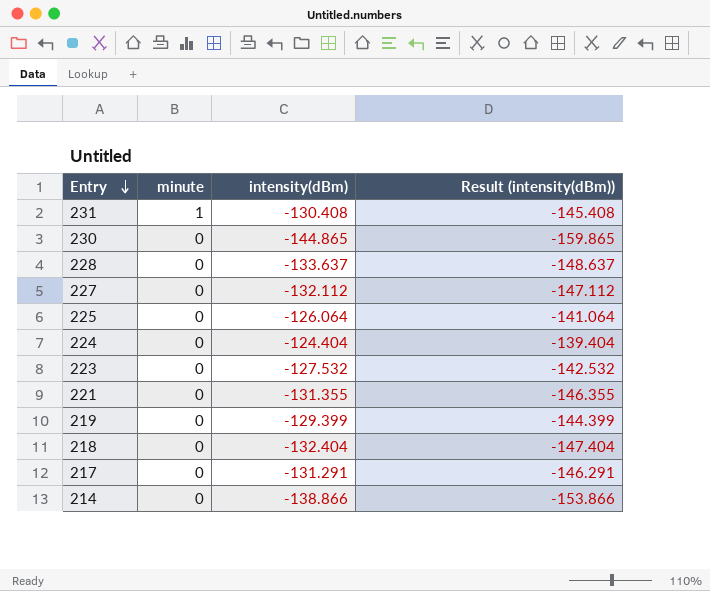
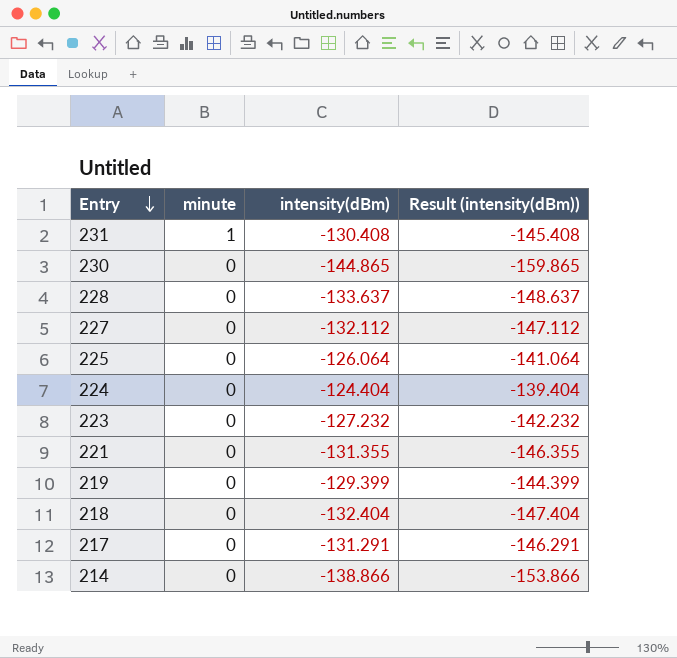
223 | intensity(dBm): -127.532 -> -127.232
223 | Result (intensity(dBm)): -142.532 -> -142.232

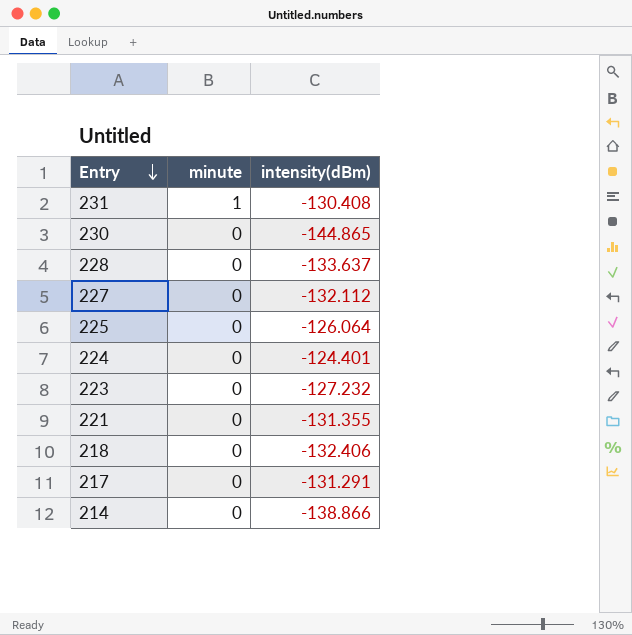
column Result (intensity(dBm)) | formula: [intensity(dBm)] - 15 -> none
row 219: 0 | -129.399 | -144.399 -> none
224 | intensity(dBm): -124.404 -> -124.401
218 | intensity(dBm): -132.404 -> -132.406

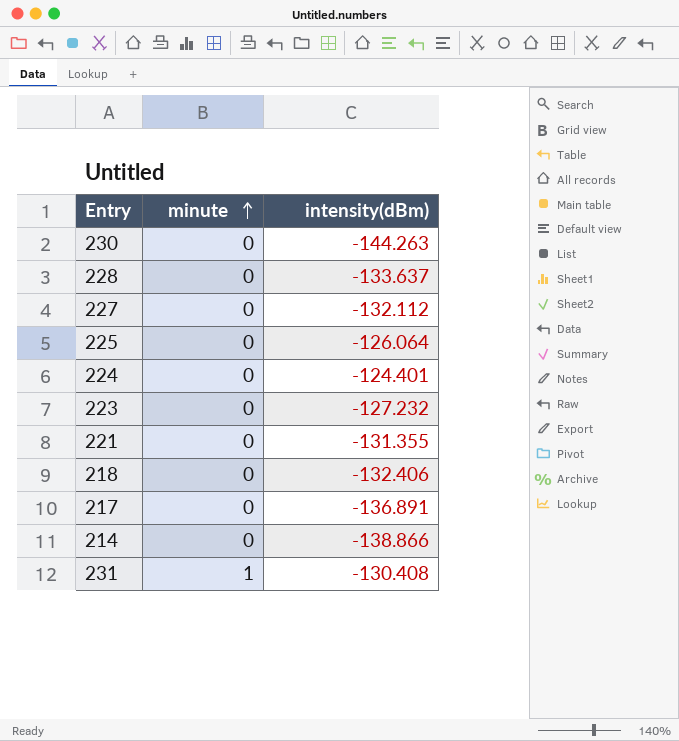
row order: Entry descending -> minute ascending
230 | intensity(dBm): -144.865 -> -144.263
217 | intensity(dBm): -131.291 -> -136.891

